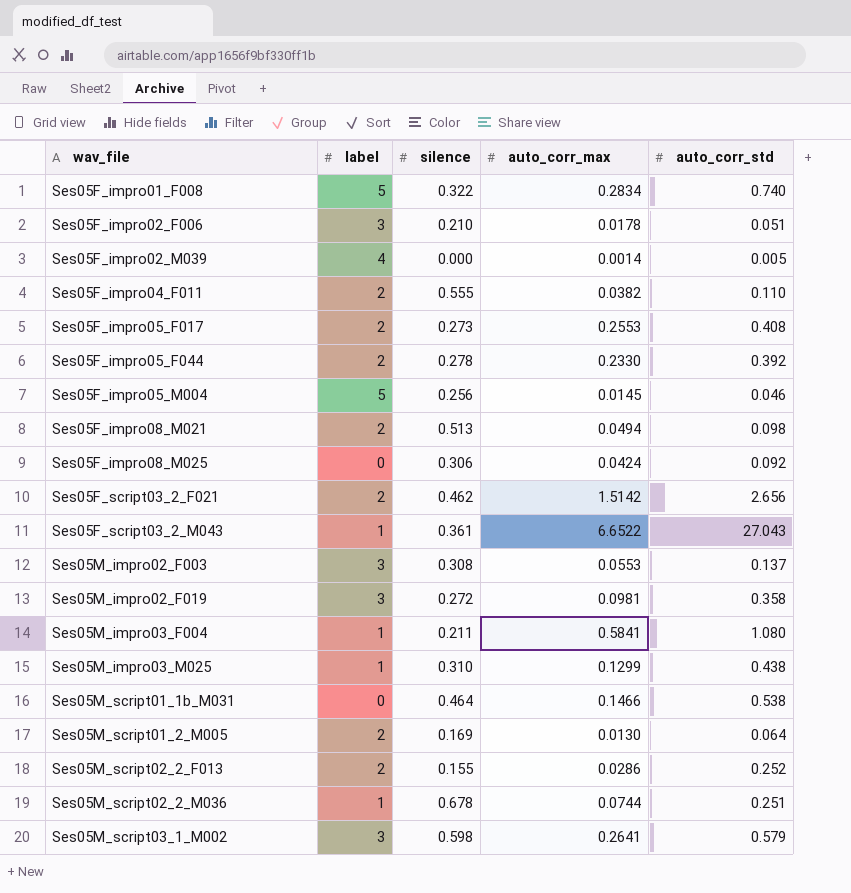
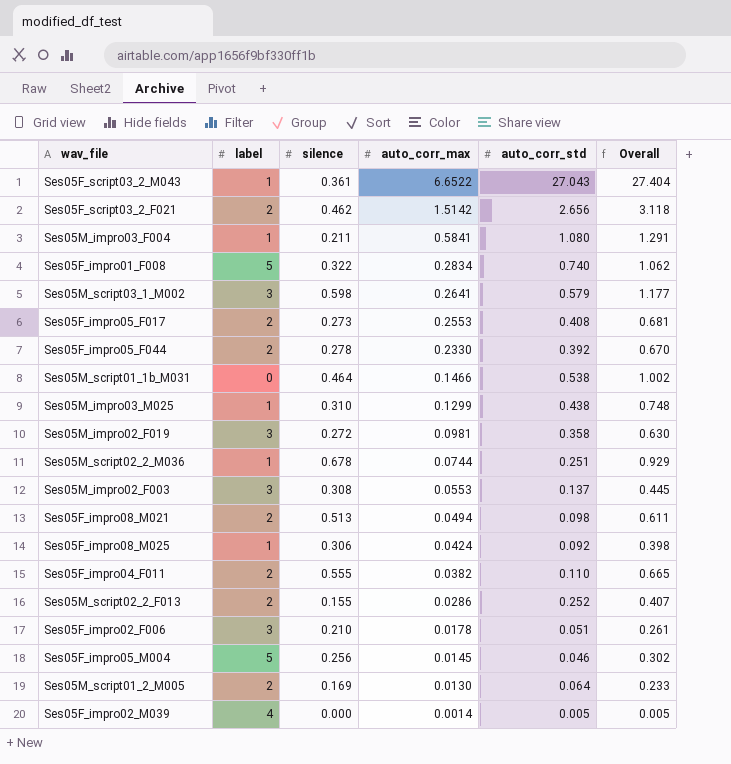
row order: wav_file ascending -> auto_corr_max descending
column Overall | formula: none -> [silence] + [auto_corr_std]
Ses05F_impro08_M025 | label: 0 -> 1

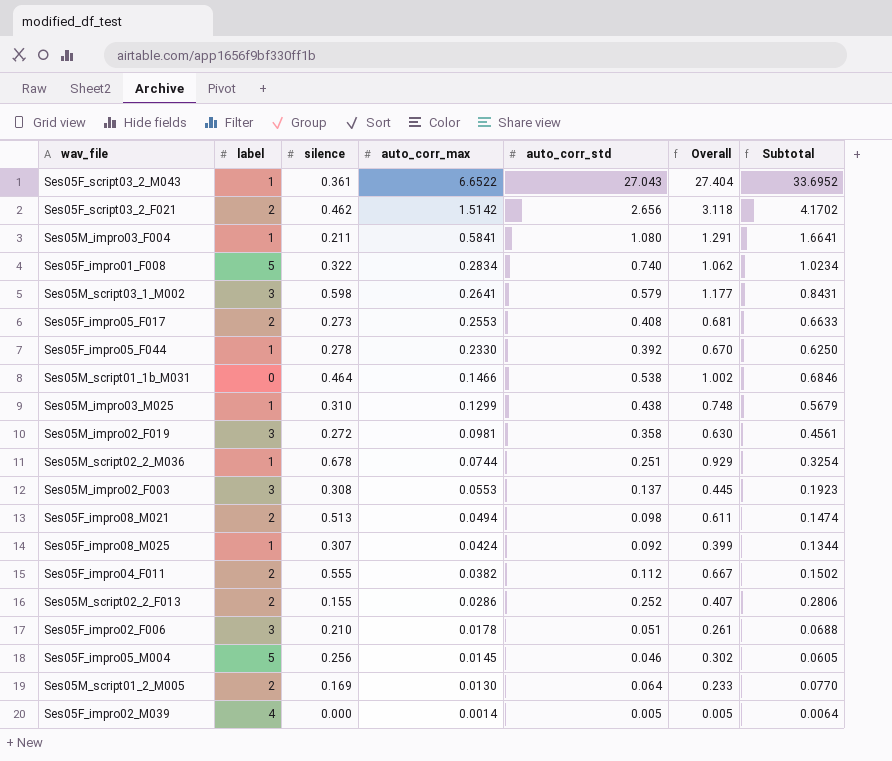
column Subtotal | formula: none -> [auto_corr_max] + [auto_corr_std]
Ses05F_impro05_F044 | label: 2 -> 1
Ses05F_impro08_M025 | silence: 0.306 -> 0.307
Ses05F_impro08_M025 | Overall: 0.398 -> 0.399
Ses05F_impro04_F011 | auto_corr_std: 0.110 -> 0.112
Ses05F_impro04_F011 | Overall: 0.665 -> 0.667

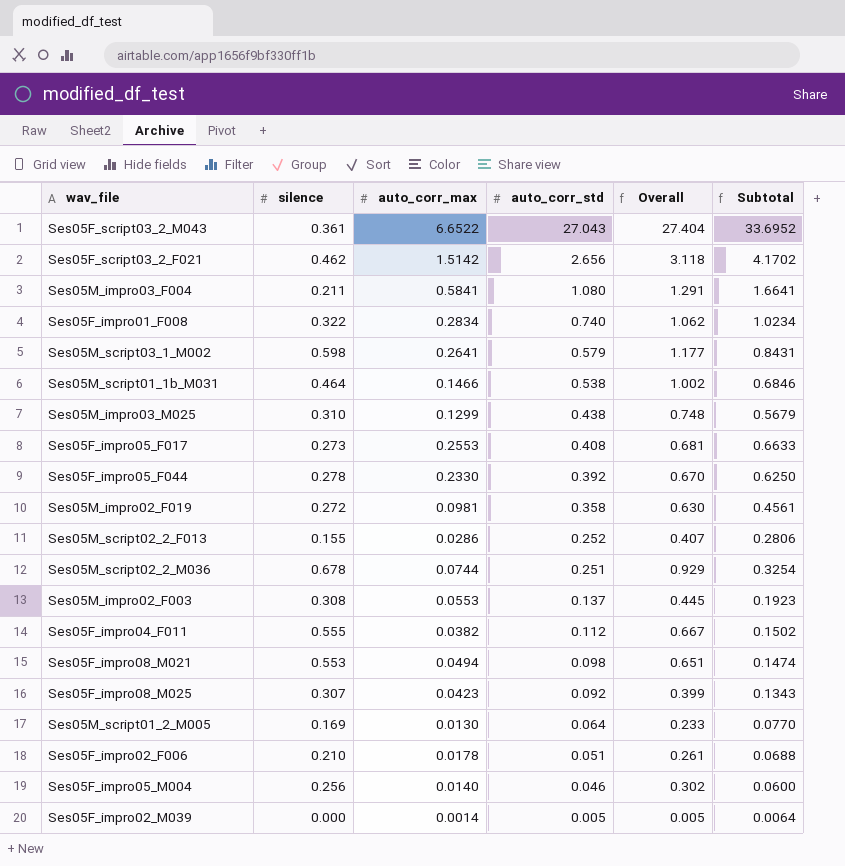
row order: auto_corr_max descending -> auto_corr_std descending
column label | position: 2 -> none
Ses05F_impro08_M021 | silence: 0.513 -> 0.553
Ses05F_impro08_M021 | Overall: 0.611 -> 0.651
Ses05F_impro08_M025 | auto_corr_max: 0.0424 -> 0.0423
Ses05F_impro08_M025 | Subtotal: 0.1344 -> 0.1343
Ses05F_impro05_M004 | auto_corr_max: 0.0145 -> 0.0140
Ses05F_impro05_M004 | Subtotal: 0.0605 -> 0.0600

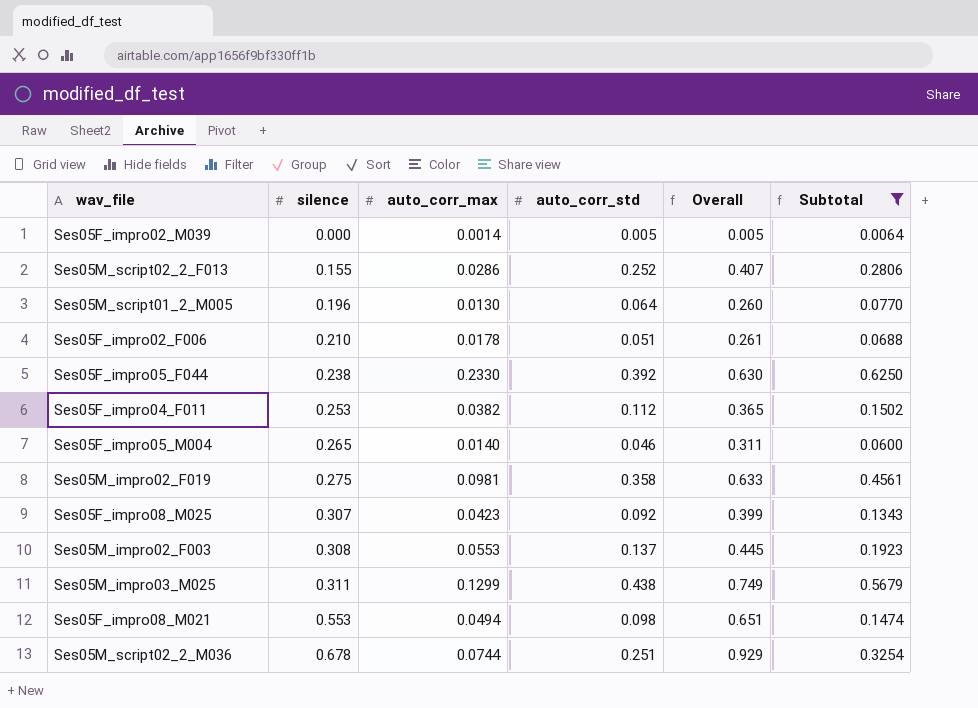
filter: none -> Subtotal <= 0.6250
row order: auto_corr_std descending -> silence ascending
Ses05M_script01_2_M005 | silence: 0.169 -> 0.196
Ses05M_script01_2_M005 | Overall: 0.233 -> 0.260
Ses05F_impro05_F044 | silence: 0.278 -> 0.238
Ses05F_impro05_F044 | Overall: 0.670 -> 0.630
Ses05F_impro04_F011 | silence: 0.555 -> 0.253
Ses05F_impro04_F011 | Overall: 0.667 -> 0.365
Ses05F_impro05_M004 | silence: 0.256 -> 0.265
Ses05F_impro05_M004 | Overall: 0.302 -> 0.311
Ses05M_impro02_F019 | silence: 0.272 -> 0.275
Ses05M_impro02_F019 | Overall: 0.630 -> 0.633
Ses05M_impro03_M025 | silence: 0.310 -> 0.311
Ses05M_impro03_M025 | Overall: 0.748 -> 0.749

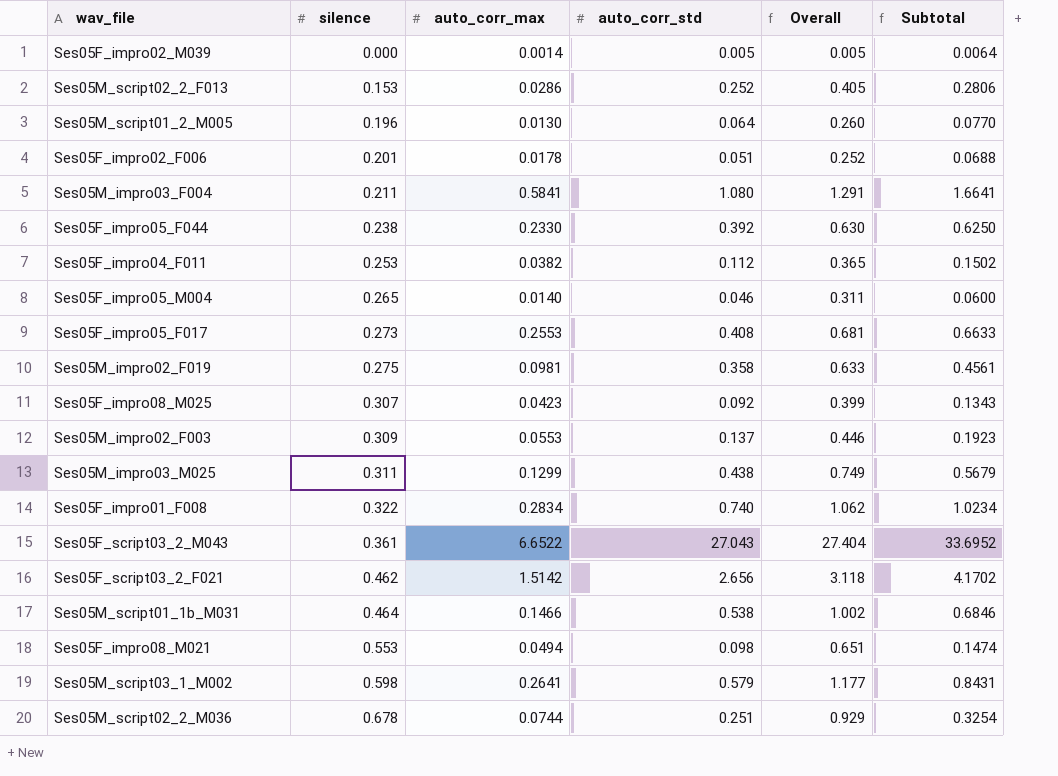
filter: Subtotal <= 0.6250 -> none
Ses05M_script02_2_F013 | silence: 0.155 -> 0.153
Ses05M_script02_2_F013 | Overall: 0.407 -> 0.405
Ses05F_impro02_F006 | silence: 0.210 -> 0.201
Ses05F_impro02_F006 | Overall: 0.261 -> 0.252
Ses05M_impro02_F003 | silence: 0.308 -> 0.309
Ses05M_impro02_F003 | Overall: 0.445 -> 0.446

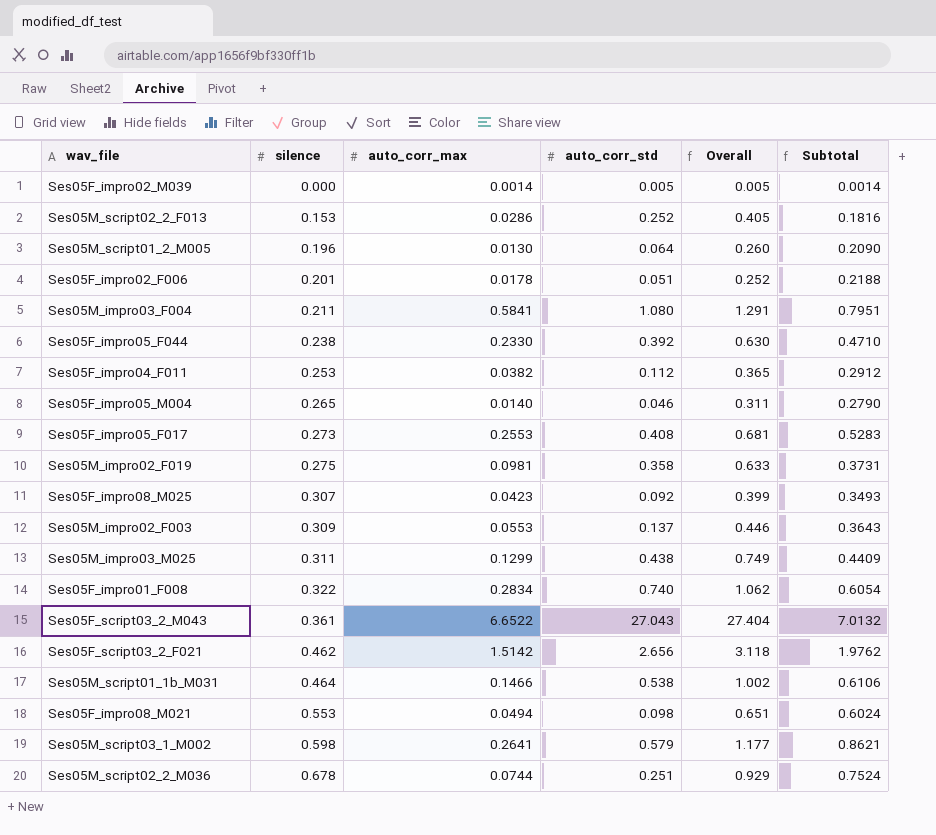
column Subtotal | formula: [auto_corr_max] + [auto_corr_std] -> [silence] + [auto_corr_max]

